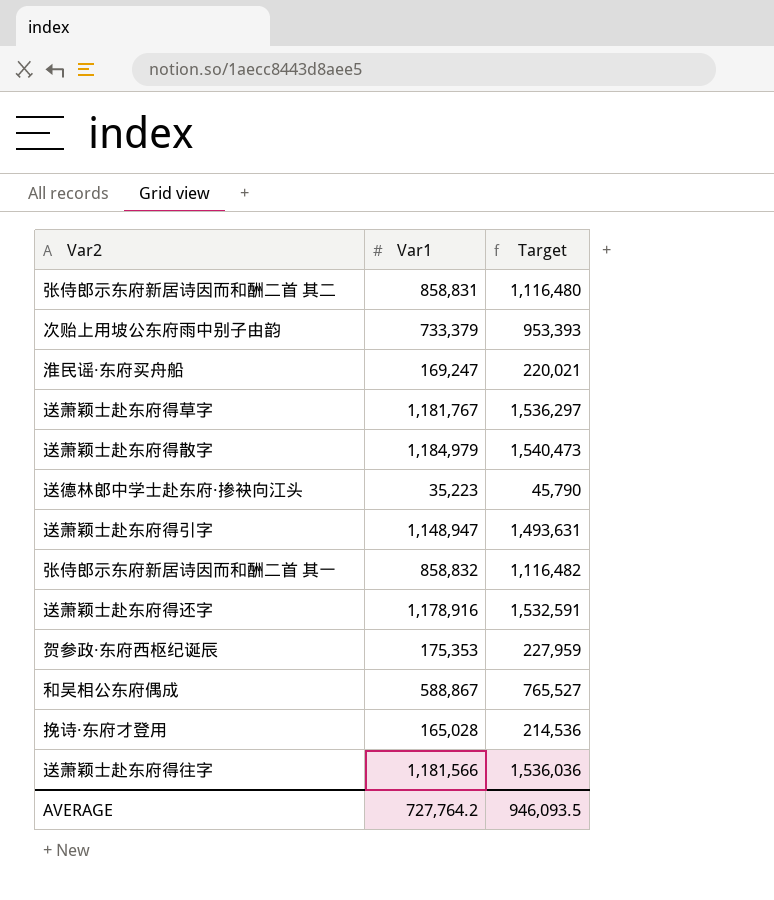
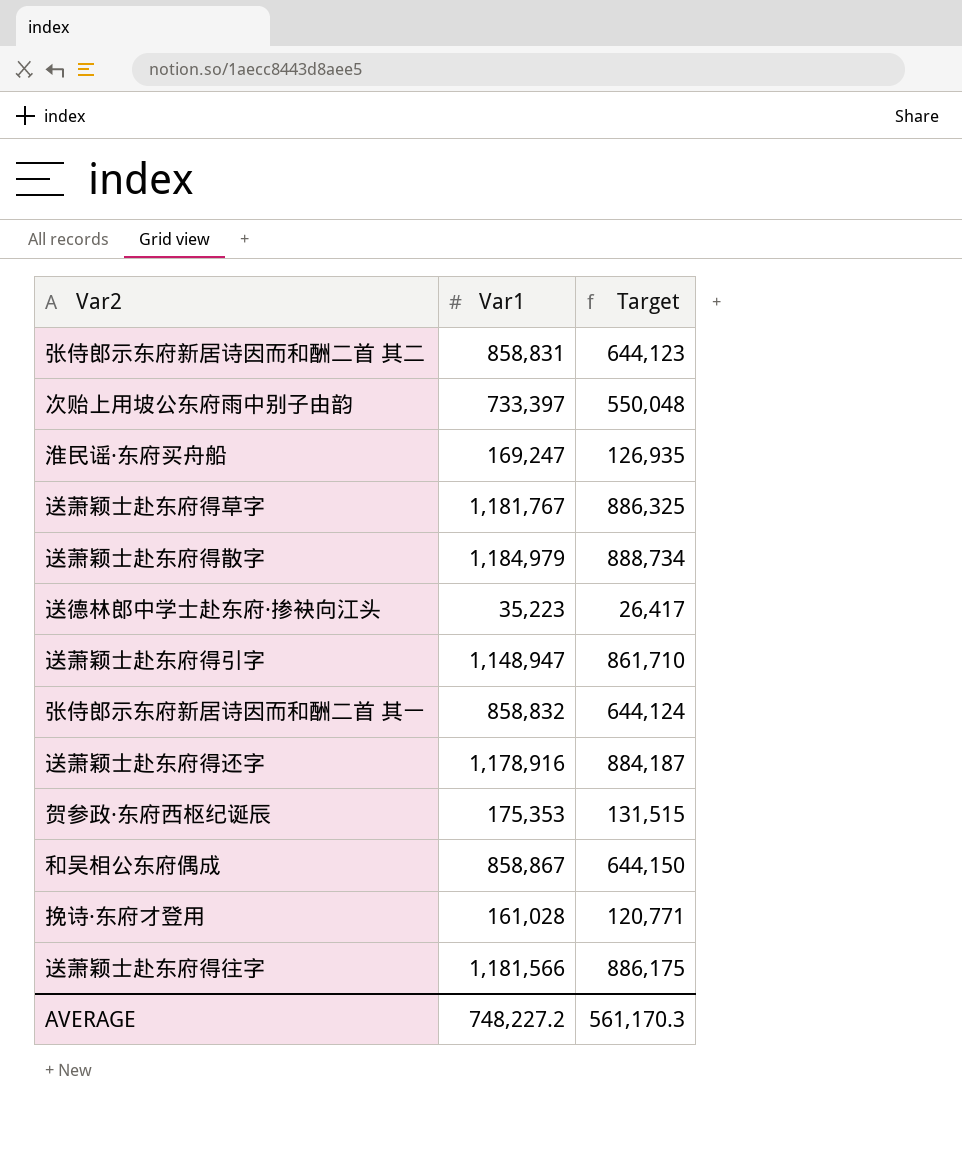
column Target | formula: [Var1] * 1.3 -> [Var1] * 0.75
次贻上用坡公东府雨中别子由韵 | Var1: 733,379 -> 733,397
和吴相公东府偶成 | Var1: 588,867 -> 858,867
挽诗·东府才登用 | Var1: 165,028 -> 161,028
AVERAGE | Var1: 727,764.2 -> 748,227.2
AVERAGE | Target: 946,093.5 -> 561,170.3

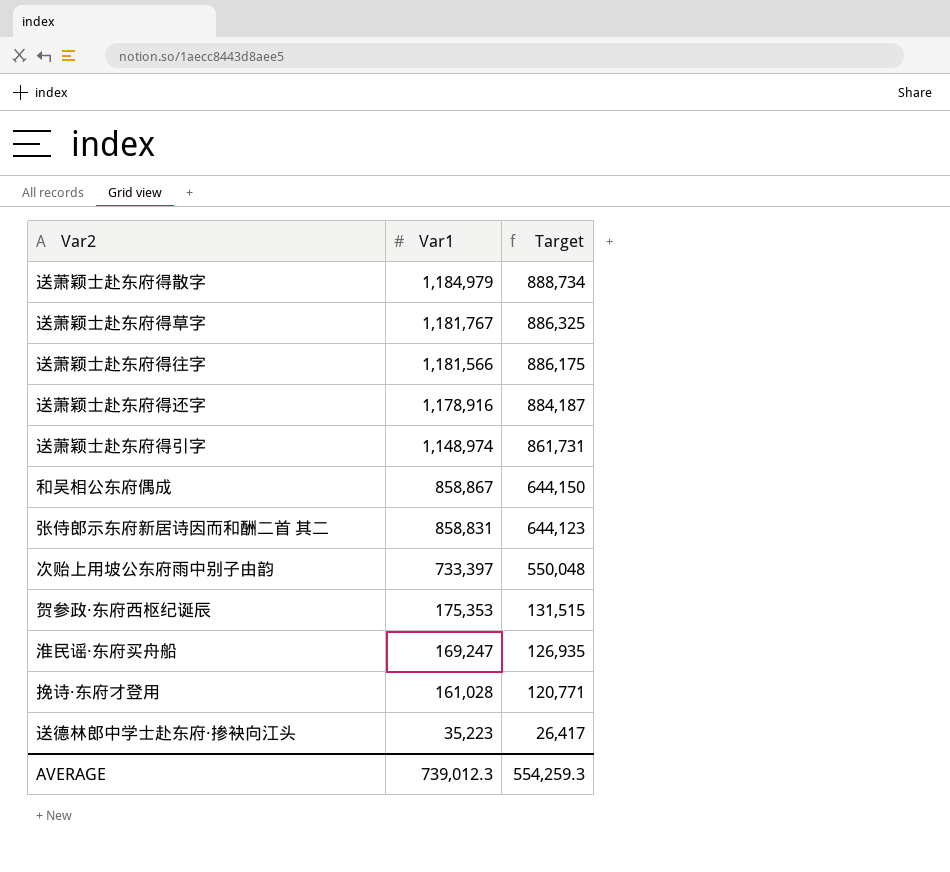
row order: none -> Var1 descending
row 张侍郎示东府新居诗因而和酬二首 其一: 858,832 | 644,124 -> none
送萧颖士赴东府得引字 | Var1: 1,148,947 -> 1,148,974
送萧颖士赴东府得引字 | Target: 861,710 -> 861,731
AVERAGE | Var1: 748,227.2 -> 739,012.3
AVERAGE | Target: 561,170.3 -> 554,259.3

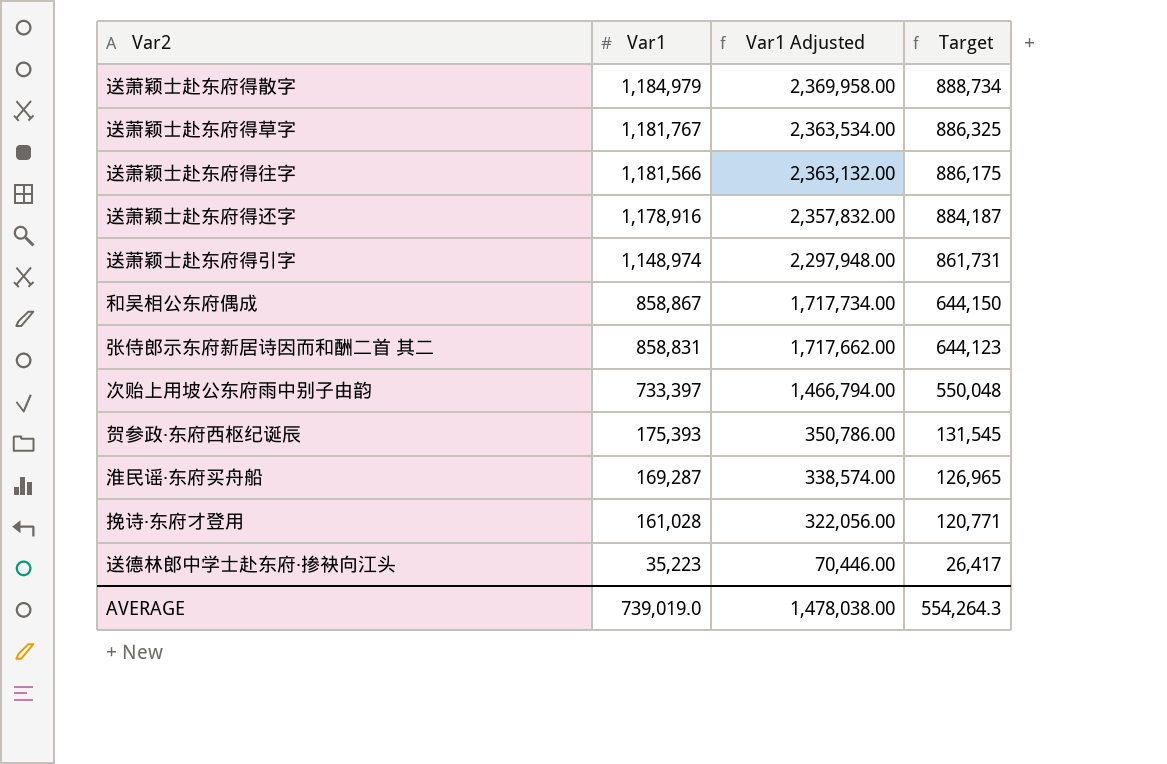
column Var1 Adjusted | formula: none -> [Var1] * 2
贺参政·东府西枢纪诞辰 | Var1: 175,353 -> 175,393
贺参政·东府西枢纪诞辰 | Target: 131,515 -> 131,545
淮民谣·东府买舟船 | Var1: 169,247 -> 169,287
淮民谣·东府买舟船 | Target: 126,935 -> 126,965
AVERAGE | Var1: 739,012.3 -> 739,019.0
AVERAGE | Target: 554,259.3 -> 554,264.3

